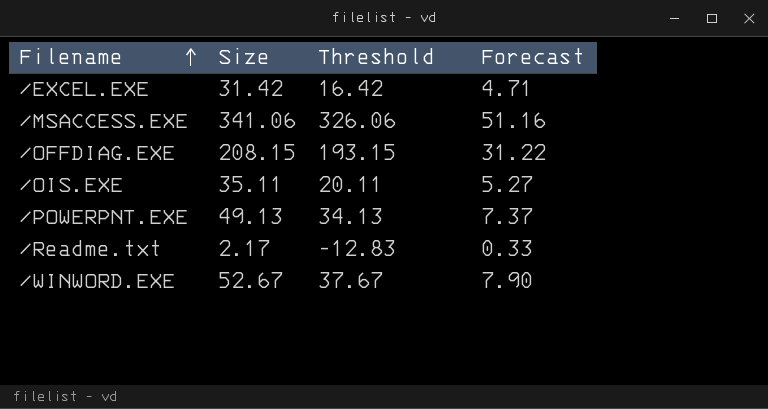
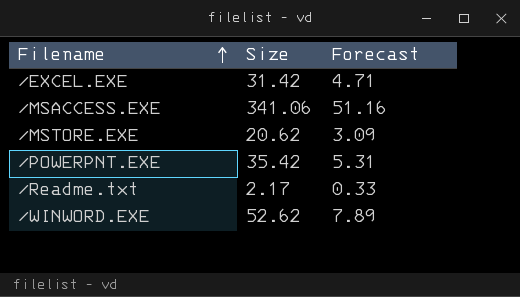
column Threshold | formula: [Size] - 15 -> none
row /OFFDIAG.EXE: 208.15 | 193.15 | 31.22 -> none
row /OIS.EXE: 35.11 | 20.11 | 5.27 -> none
row /MSTORE.EXE: none -> 20.62 | 3.09
/POWERPNT.EXE | Size: 49.13 -> 35.42
/POWERPNT.EXE | Forecast: 7.37 -> 5.31
/WINWORD.EXE | Size: 52.67 -> 52.62
/WINWORD.EXE | Forecast: 7.90 -> 7.89

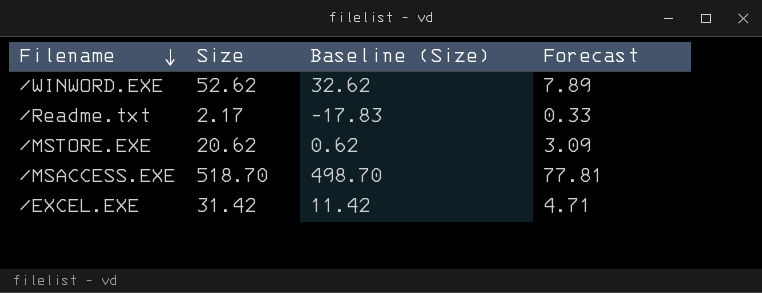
row order: Filename ascending -> Filename descending
column Baseline (Size) | formula: none -> [Size] - 20
row /POWERPNT.EXE: 35.42 | 5.31 -> none
/MSACCESS.EXE | Size: 341.06 -> 518.70
/MSACCESS.EXE | Forecast: 51.16 -> 77.81

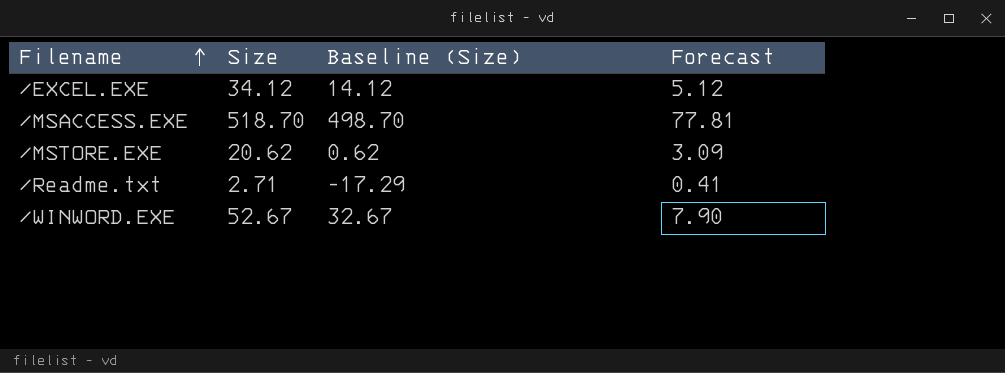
row order: Filename descending -> Filename ascending
/EXCEL.EXE | Size: 31.42 -> 34.12
/EXCEL.EXE | Baseline (Size): 11.42 -> 14.12
/EXCEL.EXE | Forecast: 4.71 -> 5.12
/Readme.txt | Size: 2.17 -> 2.71
/Readme.txt | Baseline (Size): -17.83 -> -17.29
/Readme.txt | Forecast: 0.33 -> 0.41
/WINWORD.EXE | Size: 52.62 -> 52.67
/WINWORD.EXE | Baseline (Size): 32.62 -> 32.67
/WINWORD.EXE | Forecast: 7.89 -> 7.90

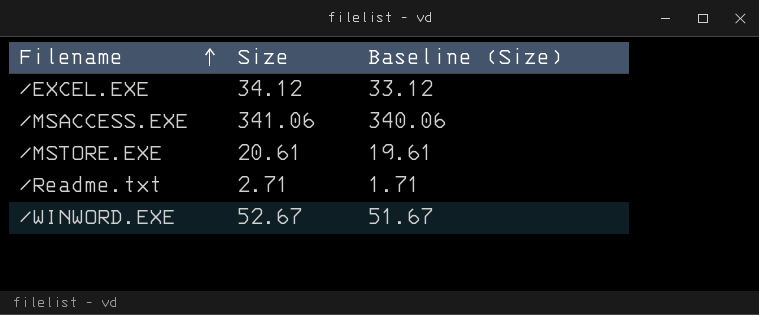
column Forecast | formula: [Size] * 0.15 -> none
column Baseline (Size) | formula: [Size] - 20 -> [Size] - 1
/MSACCESS.EXE | Size: 518.70 -> 341.06
/MSTORE.EXE | Size: 20.62 -> 20.61

